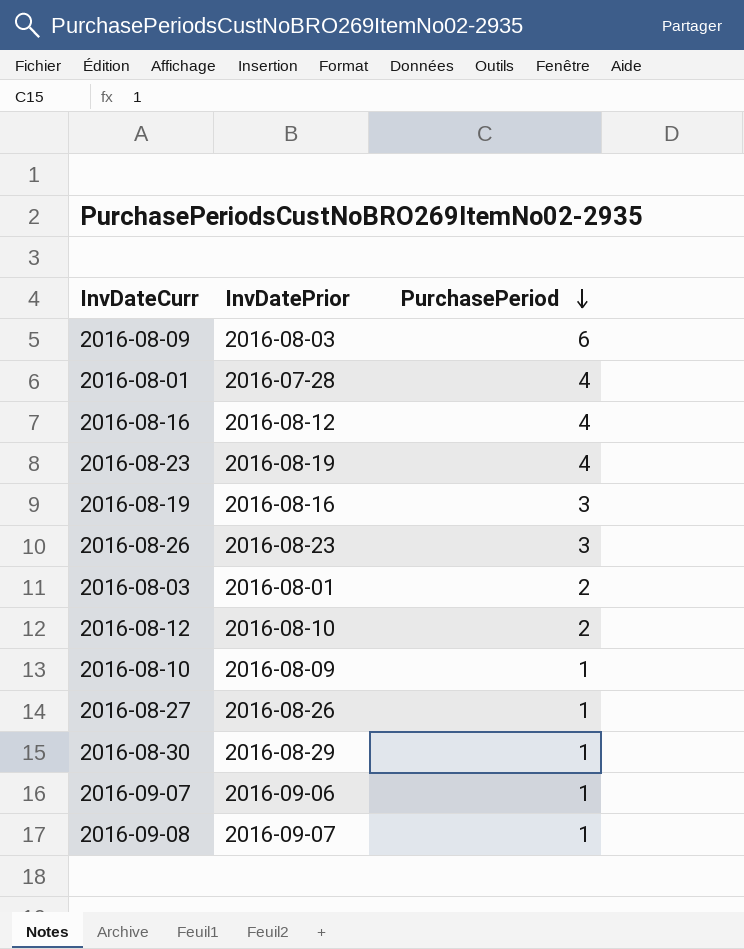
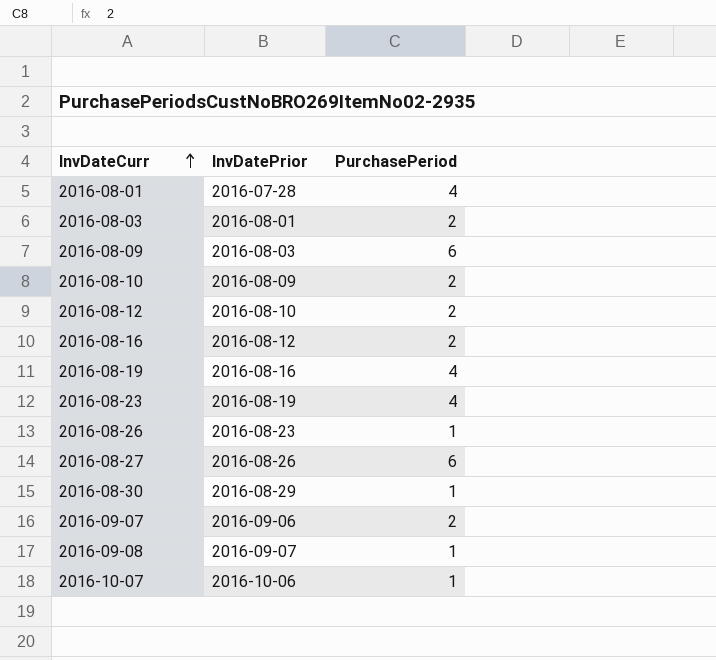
row order: PurchasePeriod descending -> InvDateCurr ascending
2016-08-10 | PurchasePeriod: 1 -> 2
2016-08-16 | PurchasePeriod: 4 -> 2
2016-08-19 | PurchasePeriod: 3 -> 4
2016-08-26 | PurchasePeriod: 3 -> 1
2016-08-27 | PurchasePeriod: 1 -> 6
2016-09-07 | PurchasePeriod: 1 -> 2
row 2016-10-07: none -> 2016-10-06 | 1

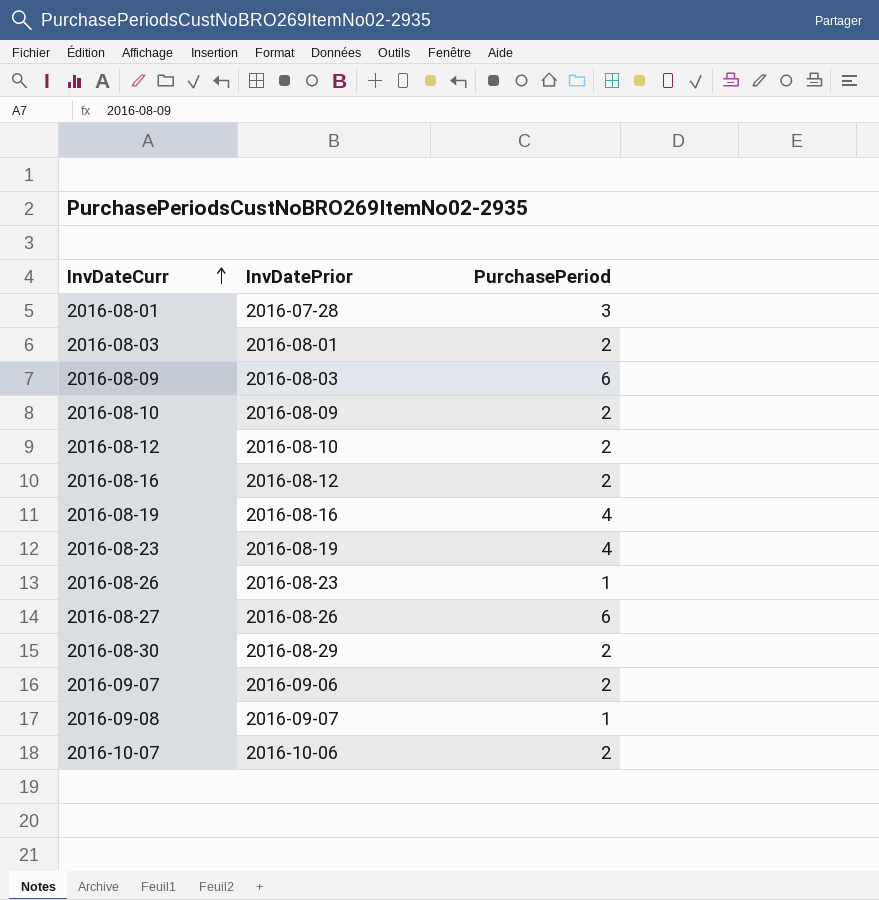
2016-08-01 | PurchasePeriod: 4 -> 3
2016-08-30 | PurchasePeriod: 1 -> 2
2016-10-07 | PurchasePeriod: 1 -> 2

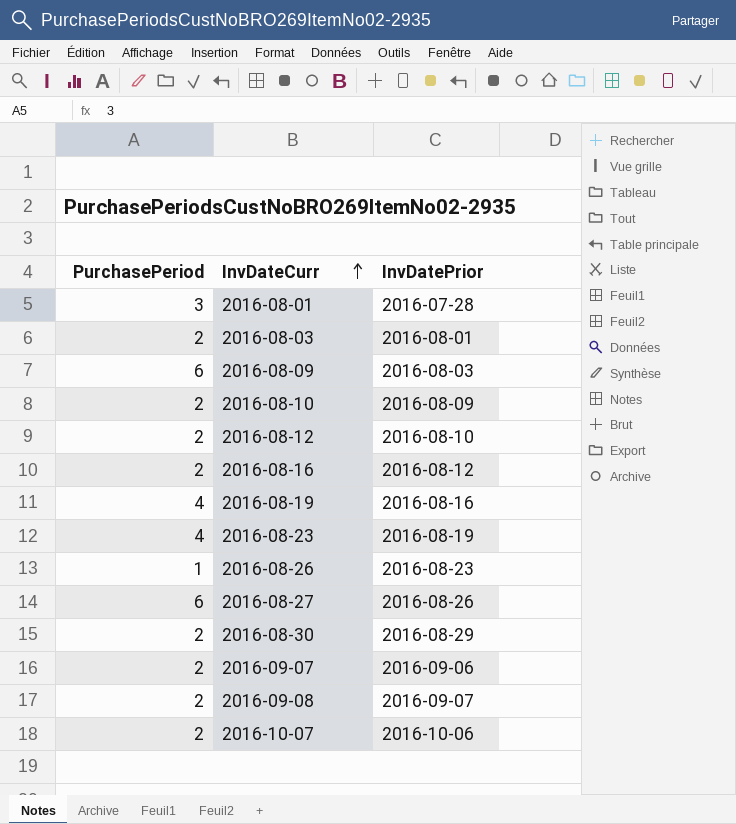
column PurchasePeriod | position: 3 -> 1
2016-09-08 | PurchasePeriod: 1 -> 2

